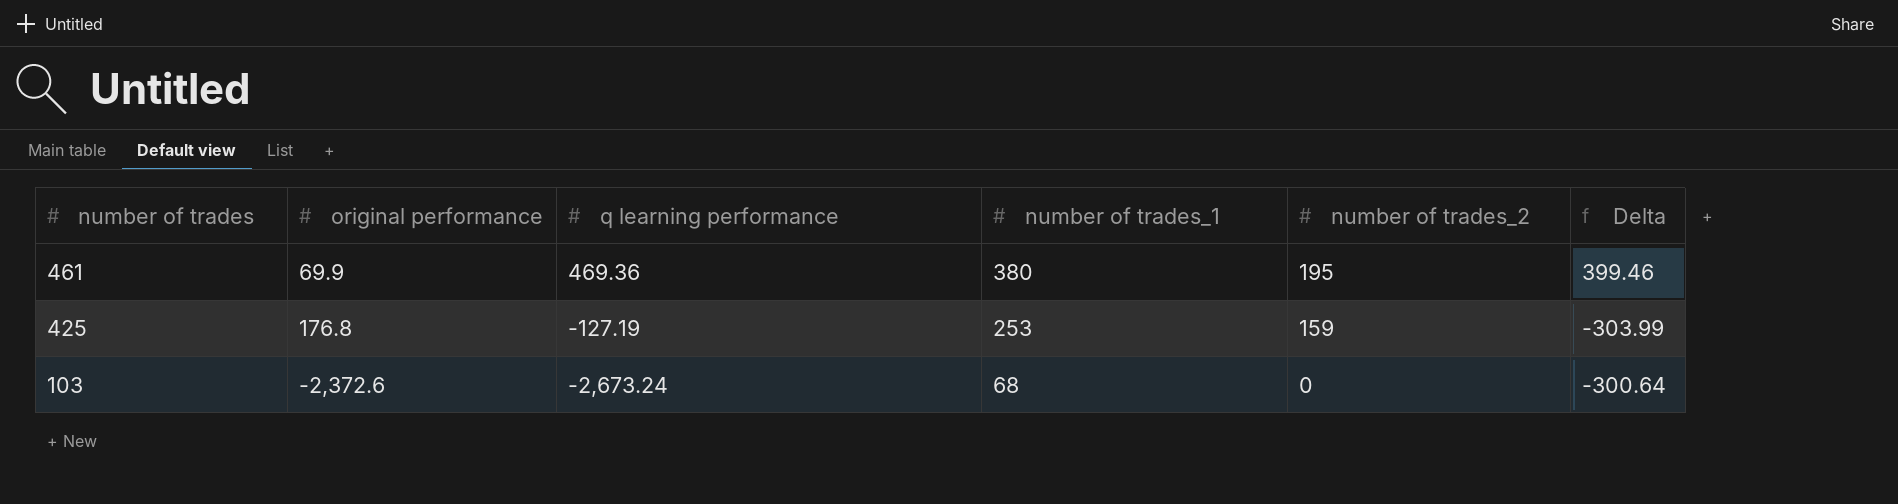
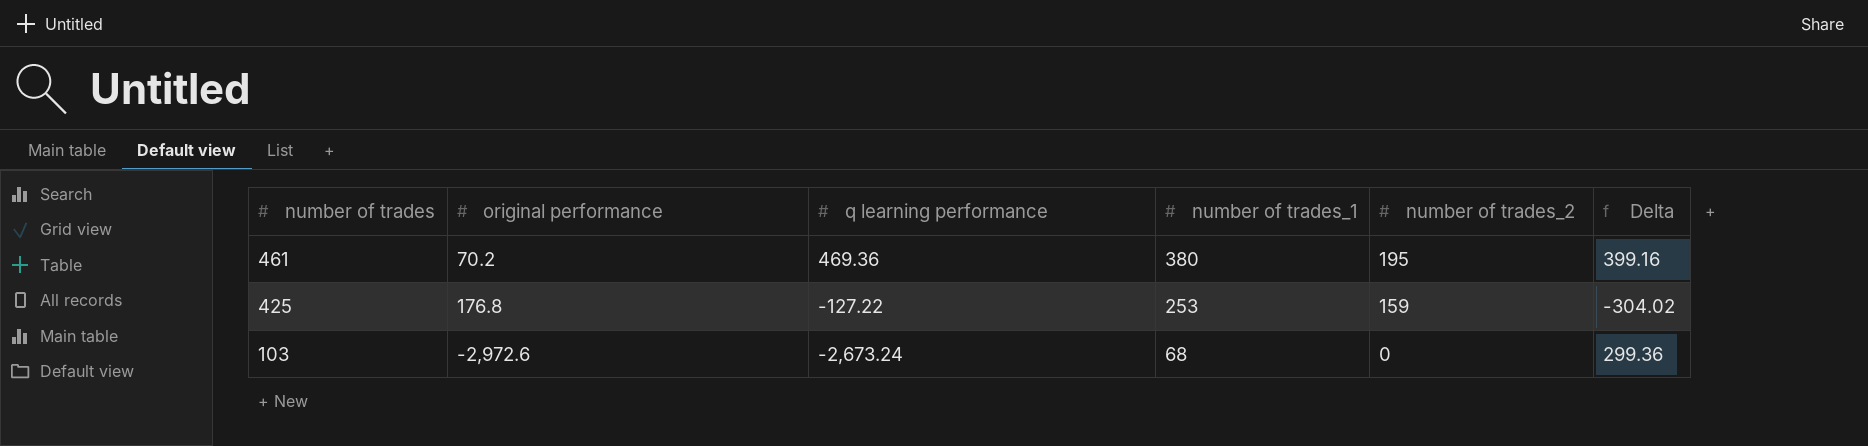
461 | original performance: 69.9 -> 70.2
461 | Delta: 399.46 -> 399.16
425 | q learning performance: -127.19 -> -127.22
425 | Delta: -303.99 -> -304.02
103 | original performance: -2,372.6 -> -2,972.6
103 | Delta: -300.64 -> 299.36

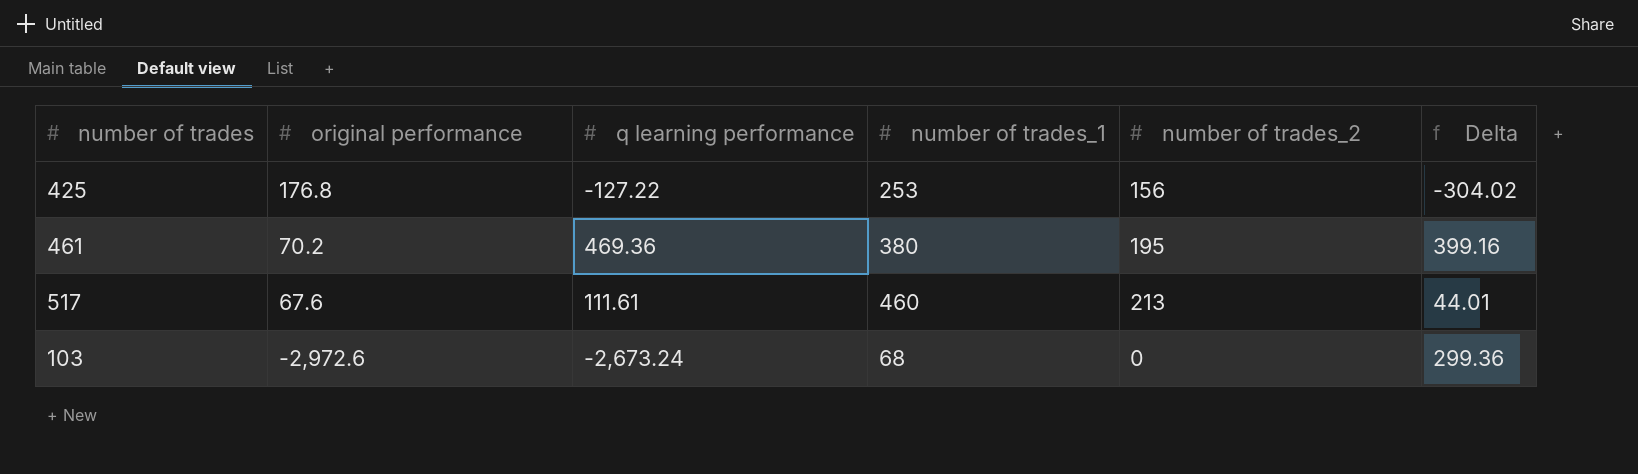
row order: number of trades descending -> original performance descending
425 | number of trades_2: 159 -> 156
row 517: none -> 67.6 | 111.61 | 460 | 213 | 44.01

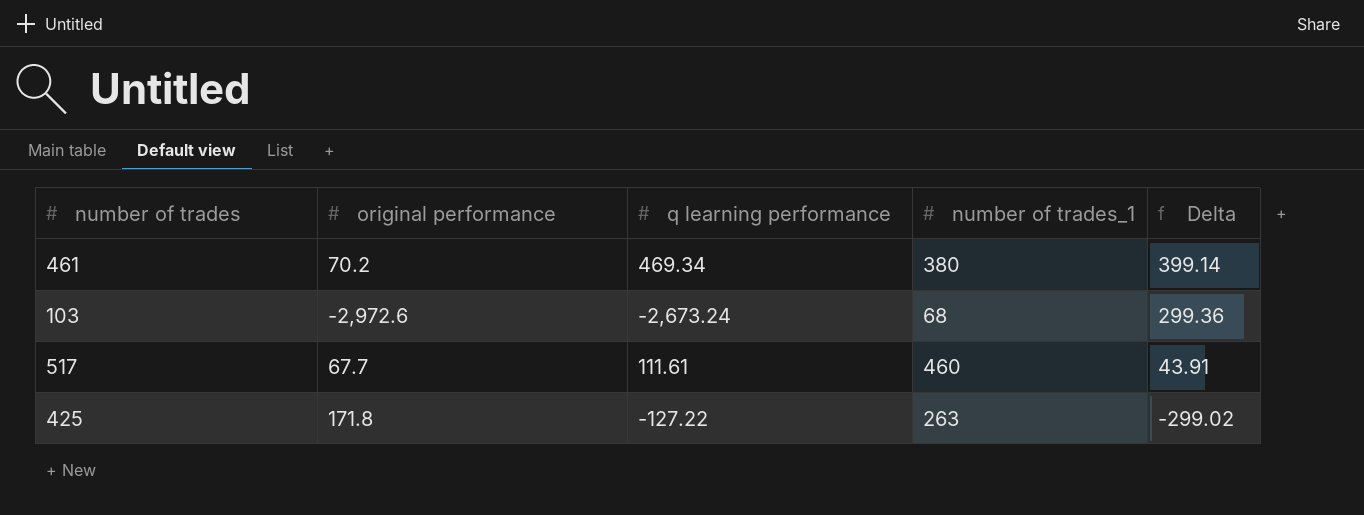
row order: original performance descending -> Delta descending
column number of trades_2 | position: 5 -> none
461 | q learning performance: 469.36 -> 469.34
461 | Delta: 399.16 -> 399.14
517 | original performance: 67.6 -> 67.7
517 | Delta: 44.01 -> 43.91
425 | original performance: 176.8 -> 171.8
425 | number of trades_1: 253 -> 263
425 | Delta: -304.02 -> -299.02

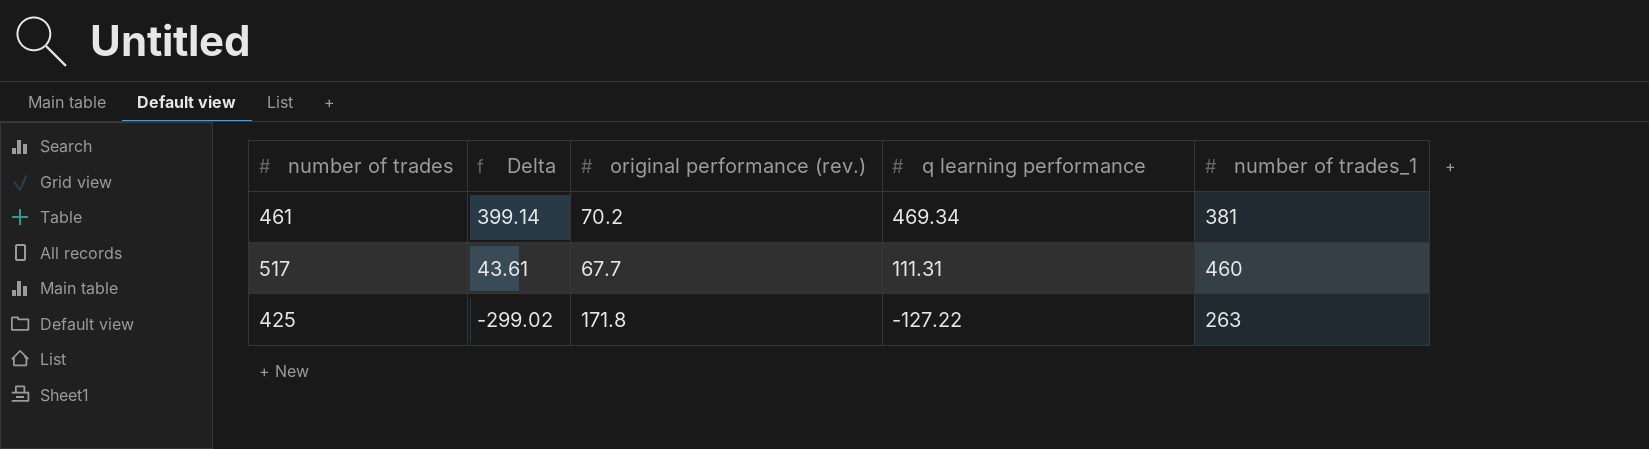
column Delta | position: 5 -> 2
column name: original performance -> original performance (rev.)
row 103: -2,972.6 | -2,673.24 | 68 | 299.36 -> none
461 | number of trades_1: 380 -> 381
517 | Delta: 43.91 -> 43.61
517 | q learning performance: 111.61 -> 111.31

